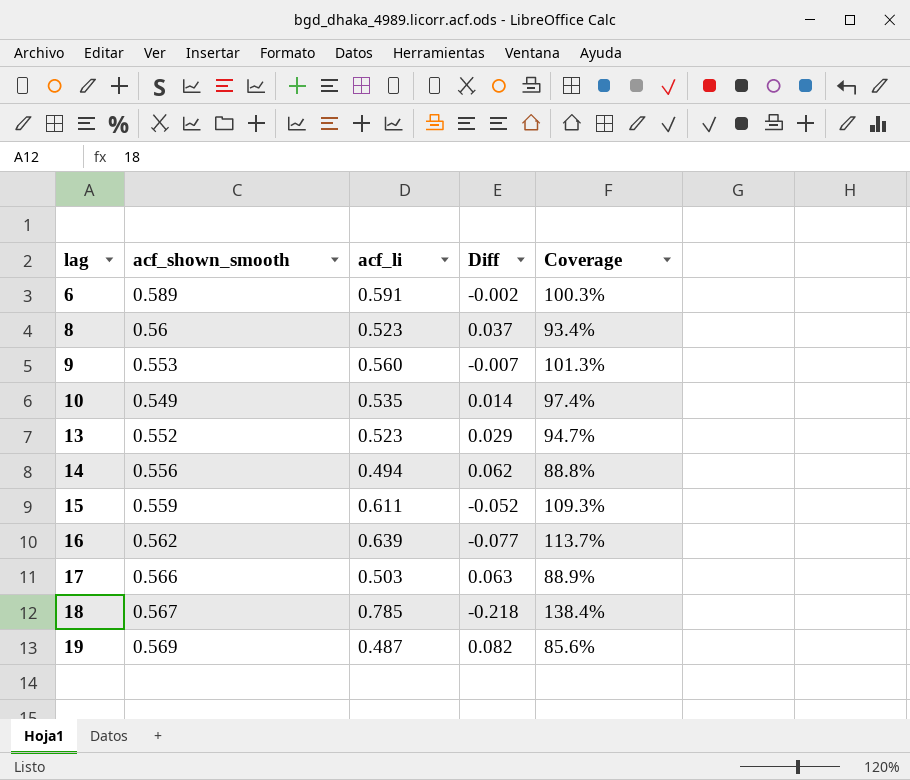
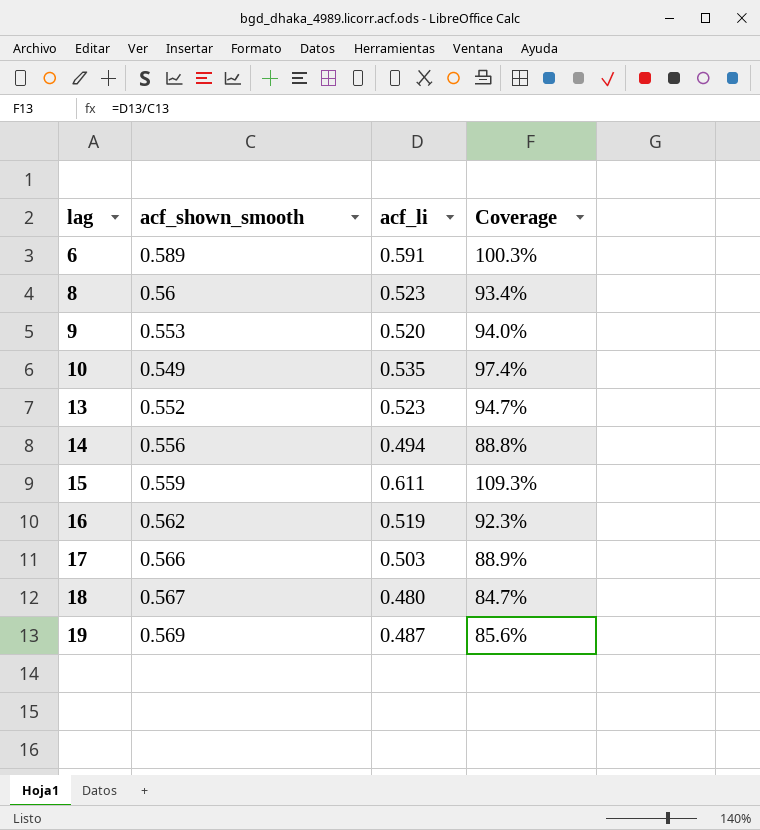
column Diff | formula: [acf_shown_smooth] - [acf_li] -> none
9 | acf_li: 0.560 -> 0.520
9 | Coverage: 101.3% -> 94.0%
16 | acf_li: 0.639 -> 0.519
16 | Coverage: 113.7% -> 92.3%
18 | acf_li: 0.785 -> 0.480
18 | Coverage: 138.4% -> 84.7%

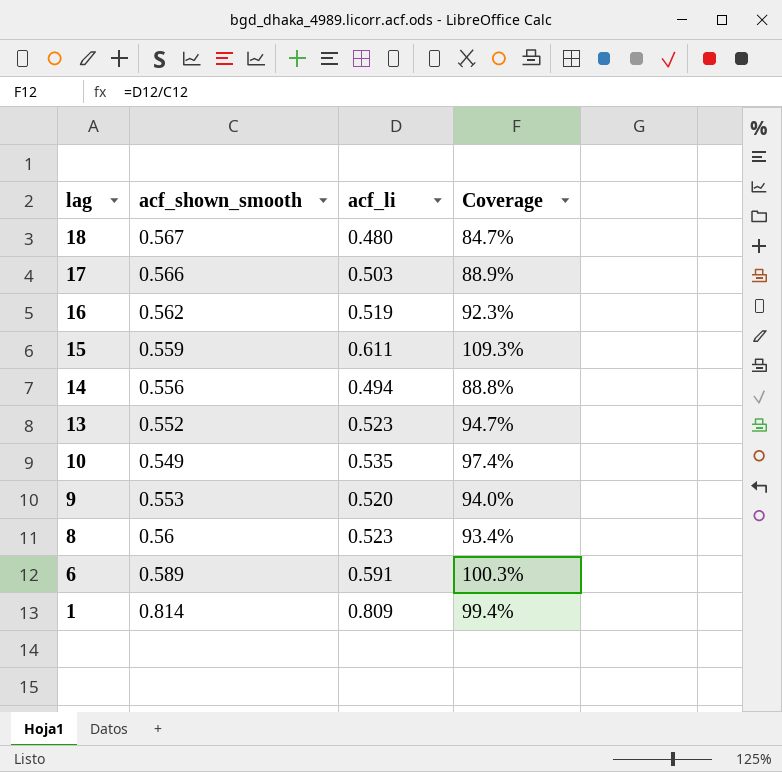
row order: lag ascending -> lag descending
row 19: 0.569 | 0.487 | 85.6% -> none
row 1: none -> 0.814 | 0.809 | 99.4%

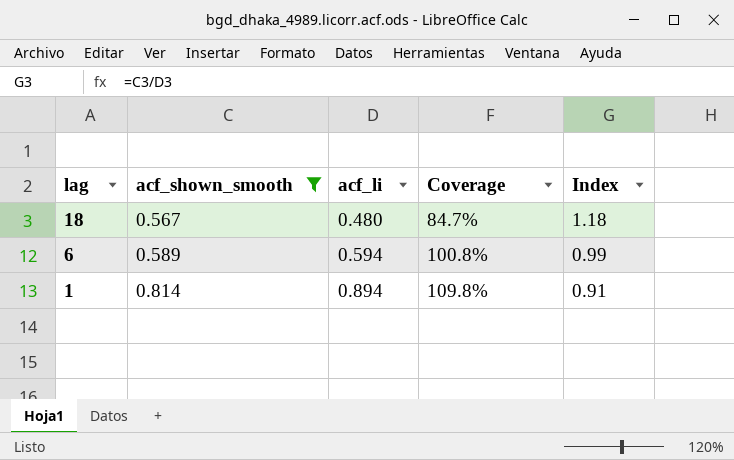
filter: none -> acf_shown_smooth >= 0.567
column Index | formula: none -> [acf_shown_smooth] / [acf_li]
6 | acf_li: 0.591 -> 0.594
6 | Coverage: 100.3% -> 100.8%
1 | acf_li: 0.809 -> 0.894
1 | Coverage: 99.4% -> 109.8%

